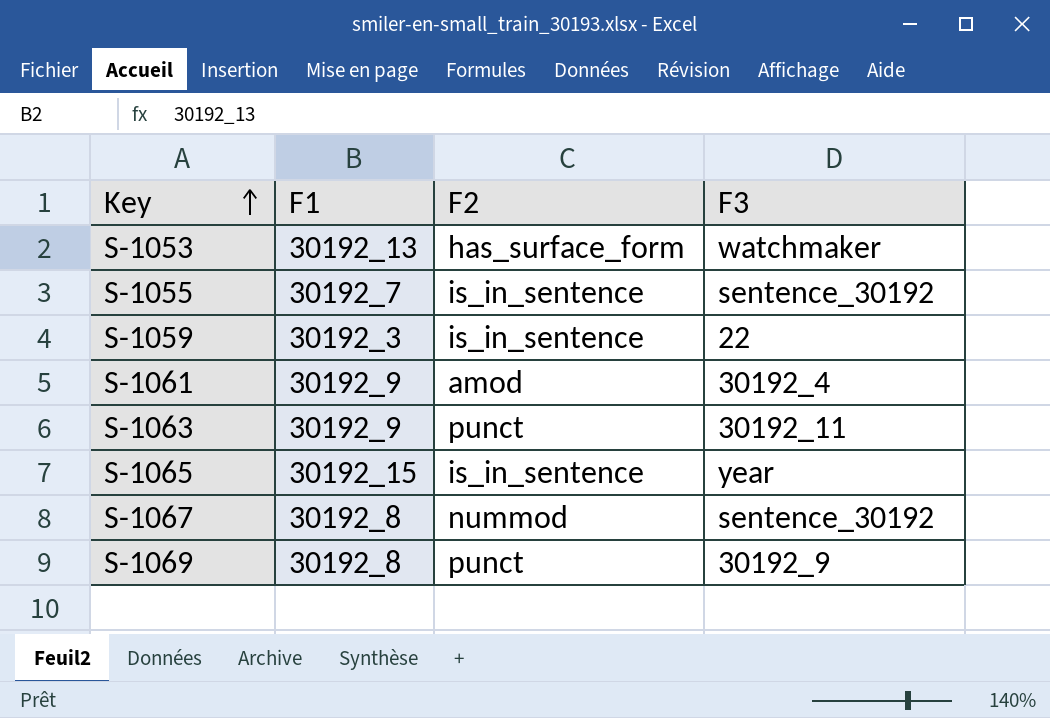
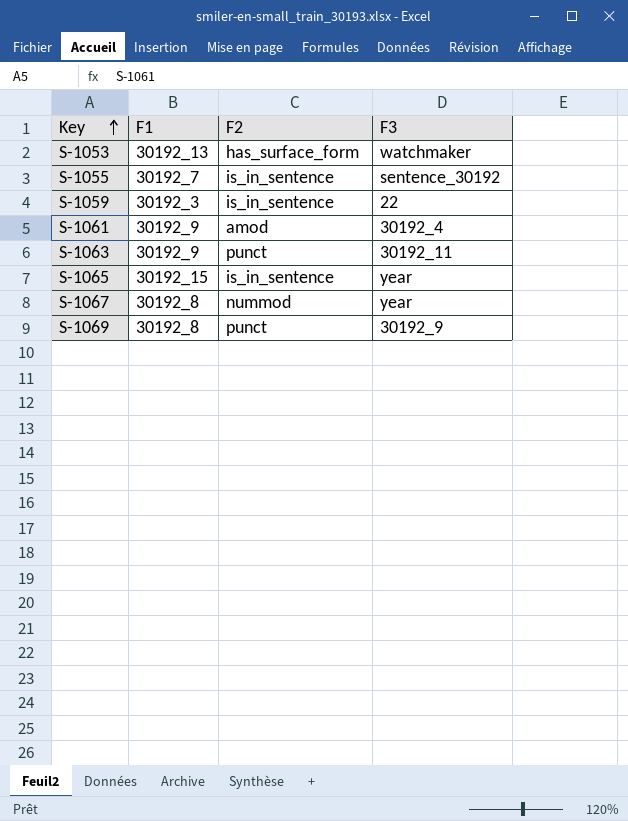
S-1067 | F3: sentence_30192 -> year

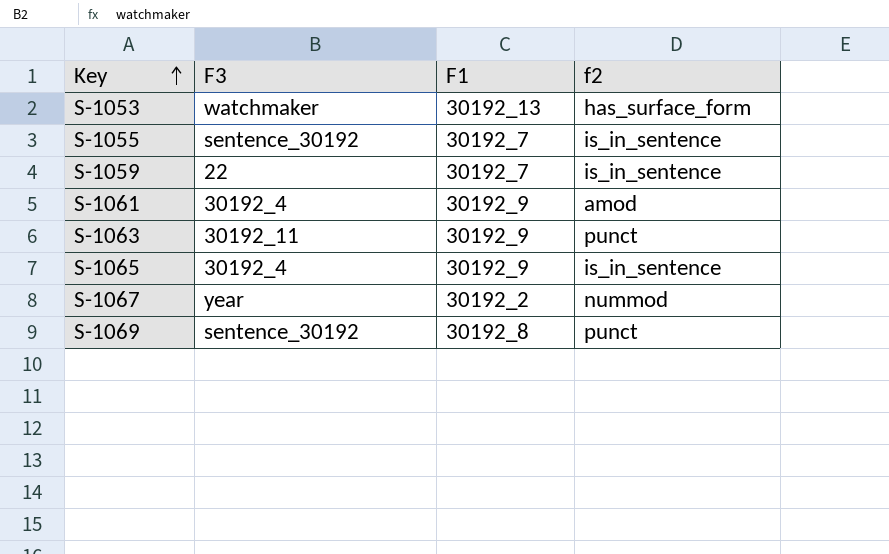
column F3 | position: 4 -> 2
column name: F2 -> f2
S-1059 | F1: 30192_3 -> 30192_7
S-1065 | F3: year -> 30192_4
S-1065 | F1: 30192_15 -> 30192_9
S-1067 | F1: 30192_8 -> 30192_2
S-1069 | F3: 30192_9 -> sentence_30192

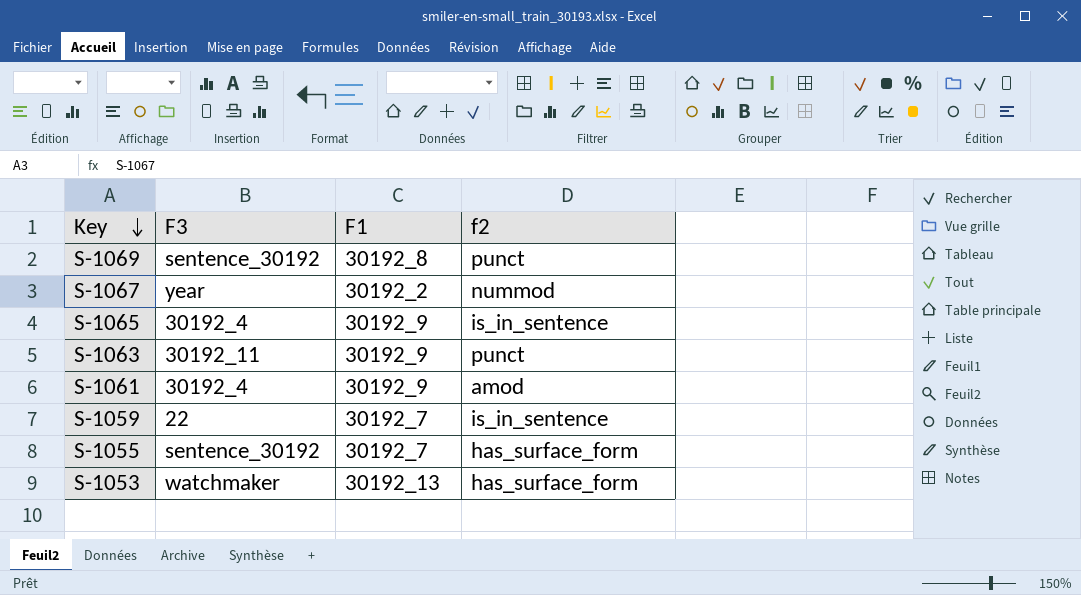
row order: Key ascending -> Key descending
S-1055 | f2: is_in_sentence -> has_surface_form

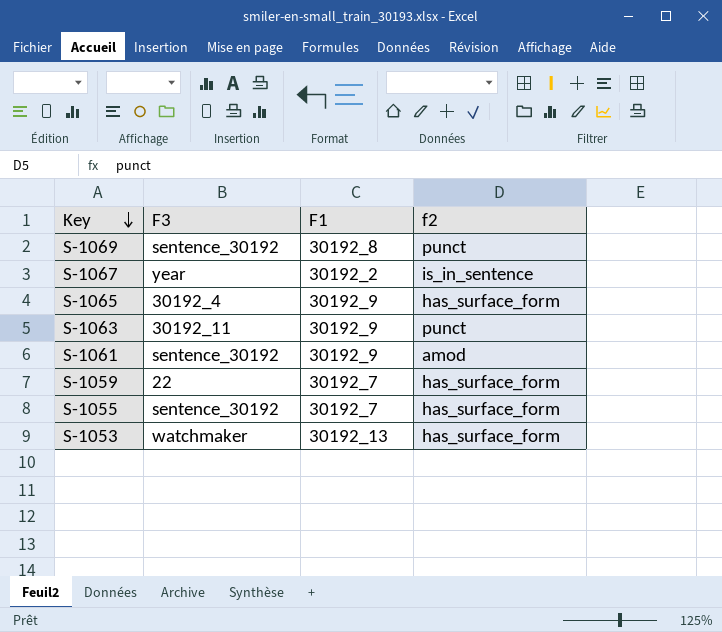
S-1067 | f2: nummod -> is_in_sentence
S-1065 | f2: is_in_sentence -> has_surface_form
S-1061 | F3: 30192_4 -> sentence_30192
S-1059 | f2: is_in_sentence -> has_surface_form

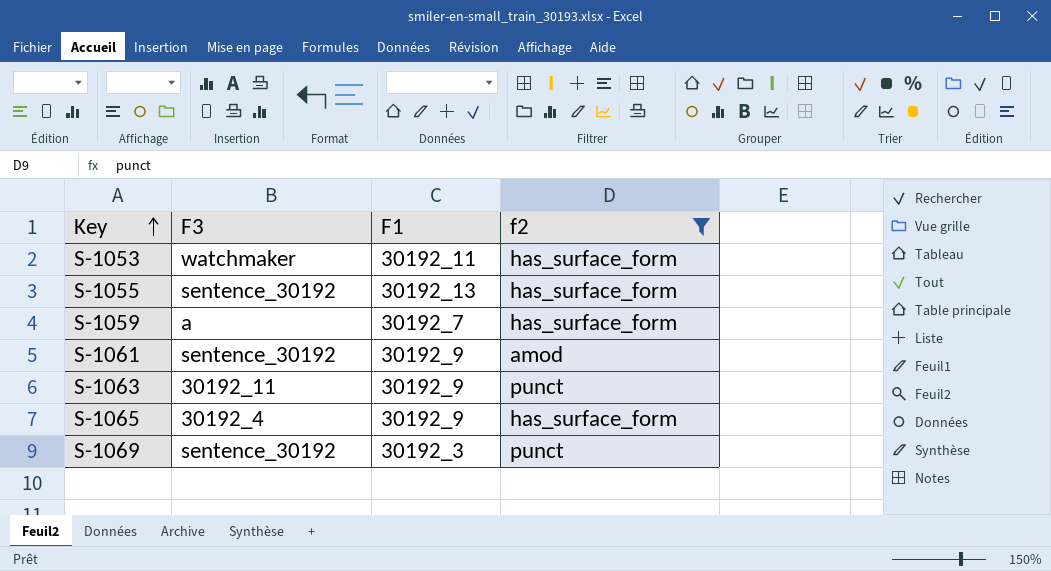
filter: none -> f2 != is_in_sentence
row order: Key descending -> Key ascending
S-1053 | F1: 30192_13 -> 30192_11
S-1055 | F1: 30192_7 -> 30192_13
S-1059 | F3: 22 -> a
S-1069 | F1: 30192_8 -> 30192_3

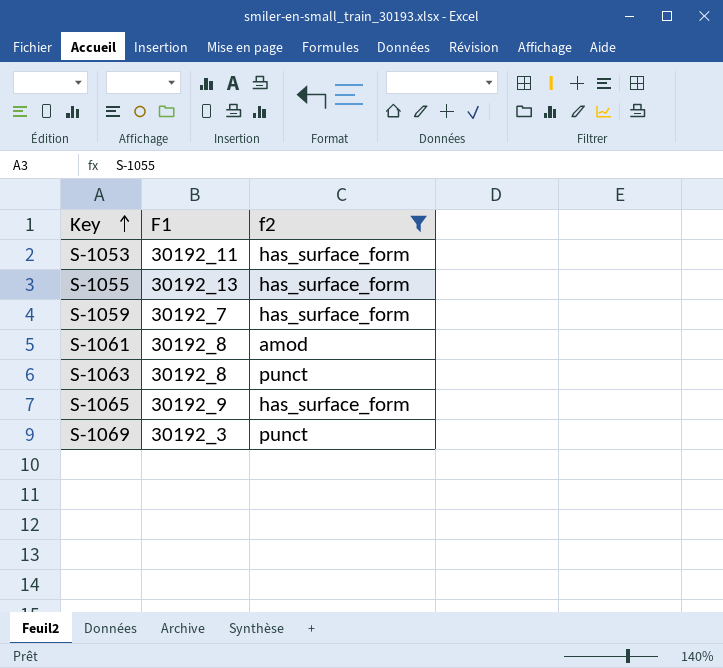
column F3 | position: 2 -> none
S-1061 | F1: 30192_9 -> 30192_8
S-1063 | F1: 30192_9 -> 30192_8

